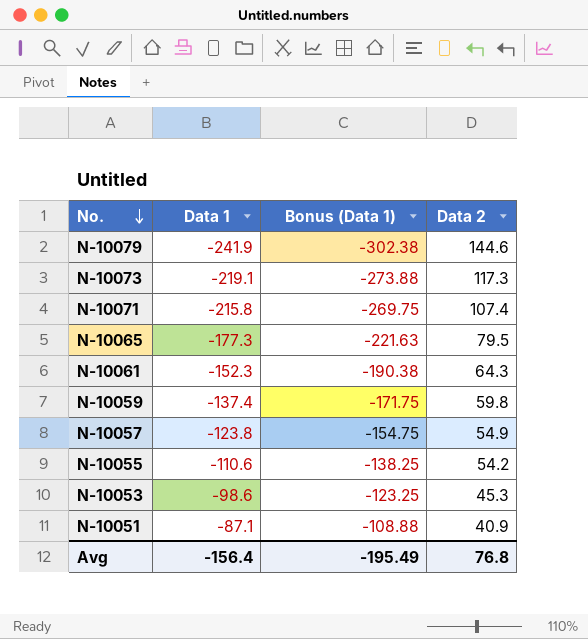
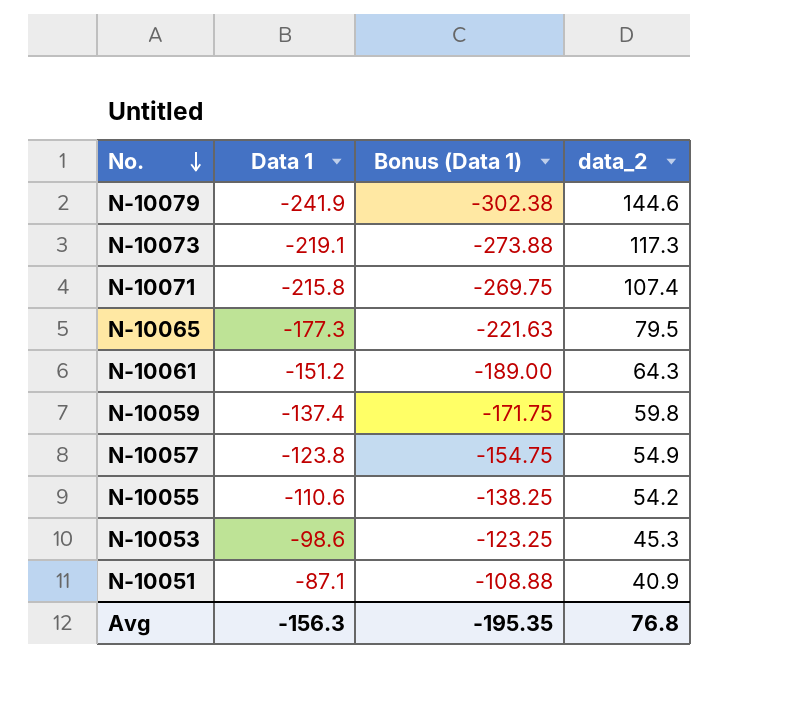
column name: Data 2 -> data_2
N-10061 | Data 1: -152.3 -> -151.2
N-10061 | Bonus (Data 1): -190.38 -> -189.00
Avg | Data 1: -156.4 -> -156.3
Avg | Bonus (Data 1): -195.49 -> -195.35

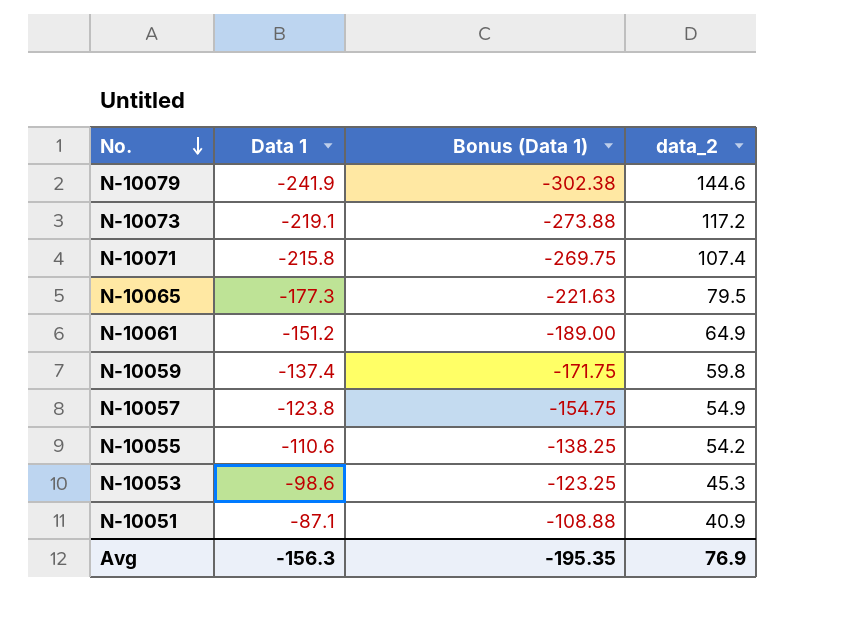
N-10073 | data_2: 117.3 -> 117.2
N-10061 | data_2: 64.3 -> 64.9
Avg | data_2: 76.8 -> 76.9

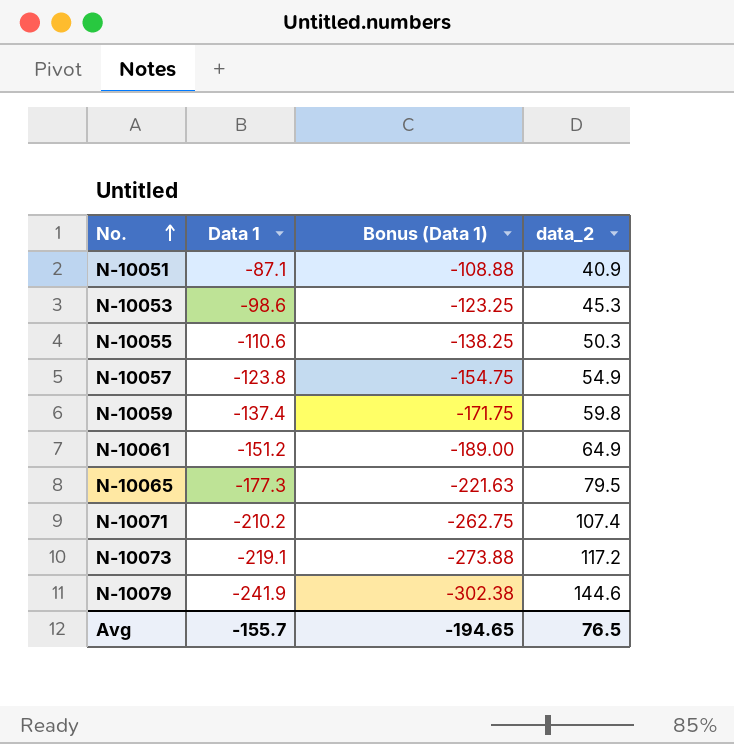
row order: No. descending -> No. ascending
N-10055 | data_2: 54.2 -> 50.3
N-10071 | Data 1: -215.8 -> -210.2
N-10071 | Bonus (Data 1): -269.75 -> -262.75
Avg | Data 1: -156.3 -> -155.7
Avg | Bonus (Data 1): -195.35 -> -194.65
Avg | data_2: 76.9 -> 76.5

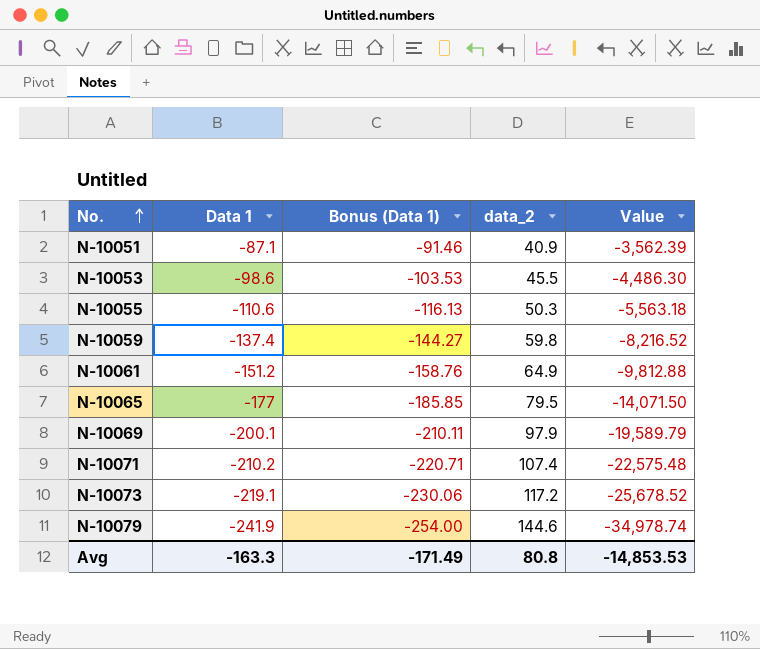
column Bonus (Data 1) | formula: [Data 1] * 1.25 -> [Data 1] * 1.05
column Value | formula: none -> [Data 1] * [data_2]
row N-10057: -123.8 | -154.75 | 54.9 -> none
N-10053 | data_2: 45.3 -> 45.5
N-10065 | Data 1: -177.3 -> -177
row N-10069: none -> -200.1 | -210.11 | 97.9 | -19,589.79
Avg | Data 1: -155.7 -> -163.3
Avg | Bonus (Data 1): -194.65 -> -171.49
Avg | data_2: 76.5 -> 80.8

